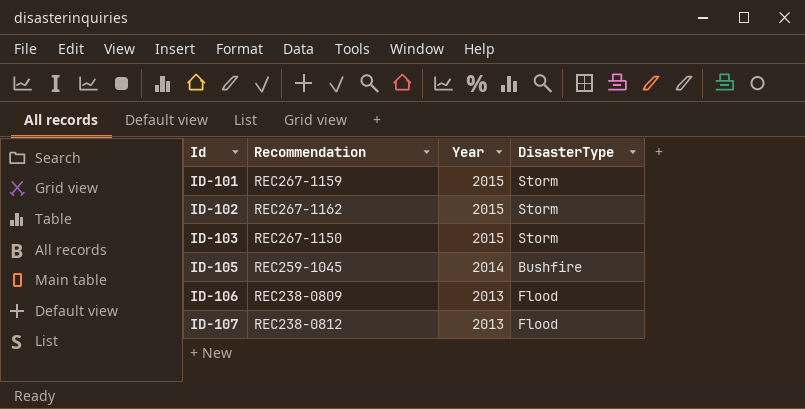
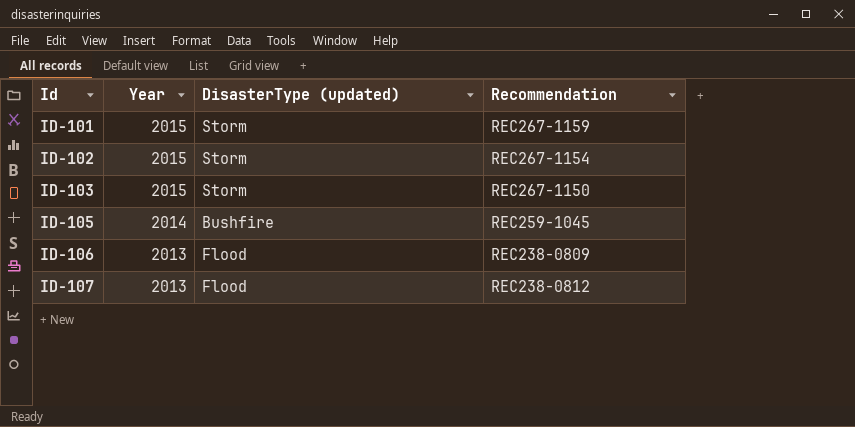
column name: DisasterType -> DisasterType (updated)
column Recommendation | position: 2 -> 4
ID-102 | Recommendation: REC267-1162 -> REC267-1154

